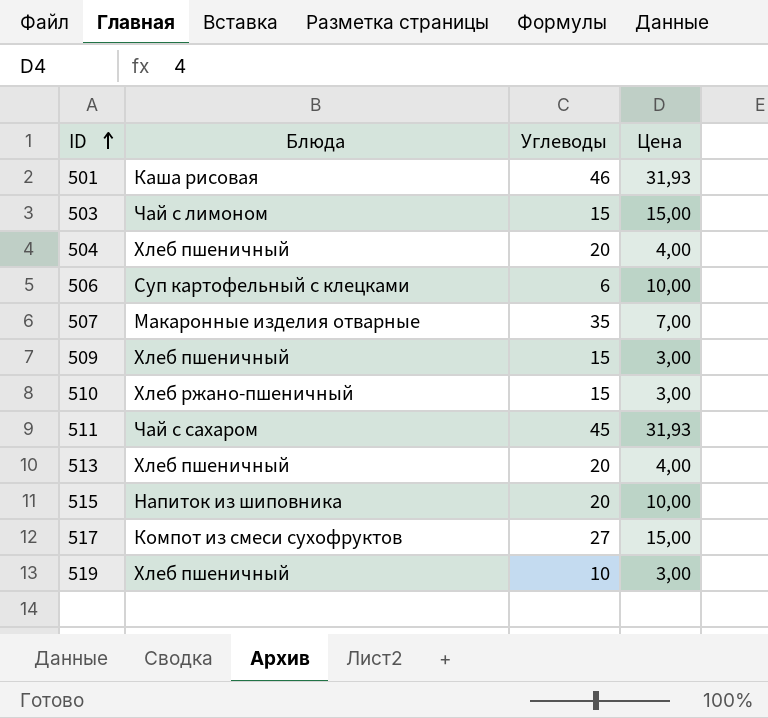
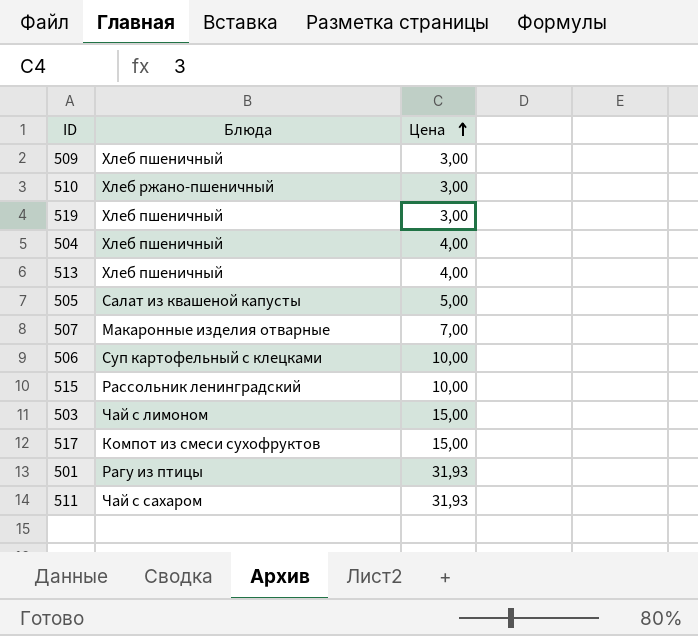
row order: ID ascending -> Цена ascending
column Углеводы | position: 3 -> none
row 505: none -> Салат из квашеной капусты | 5,00
515 | Блюда: Напиток из шиповника -> Рассольник ленинградский
501 | Блюда: Каша рисовая -> Рагу из птицы

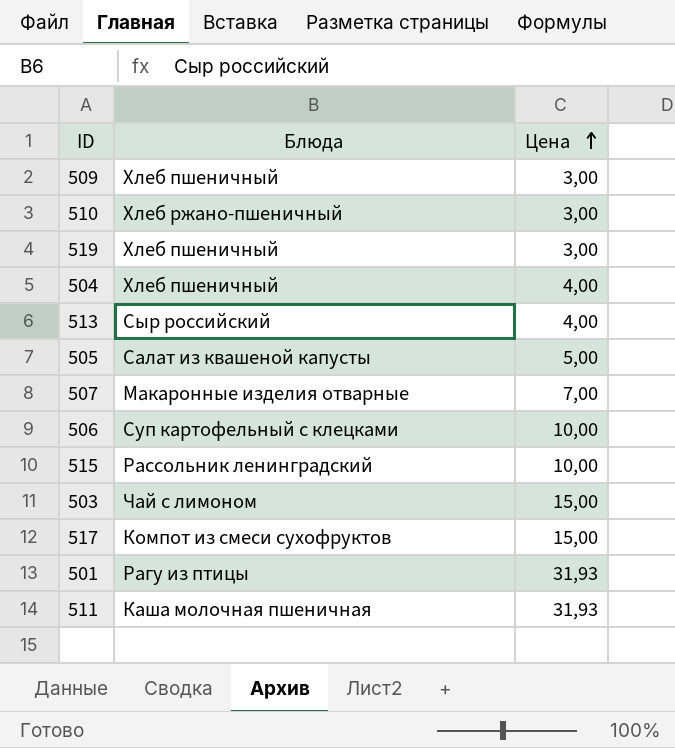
513 | Блюда: Хлеб пшеничный -> Сыр российский
511 | Блюда: Чай с сахаром -> Каша молочная пшеничная

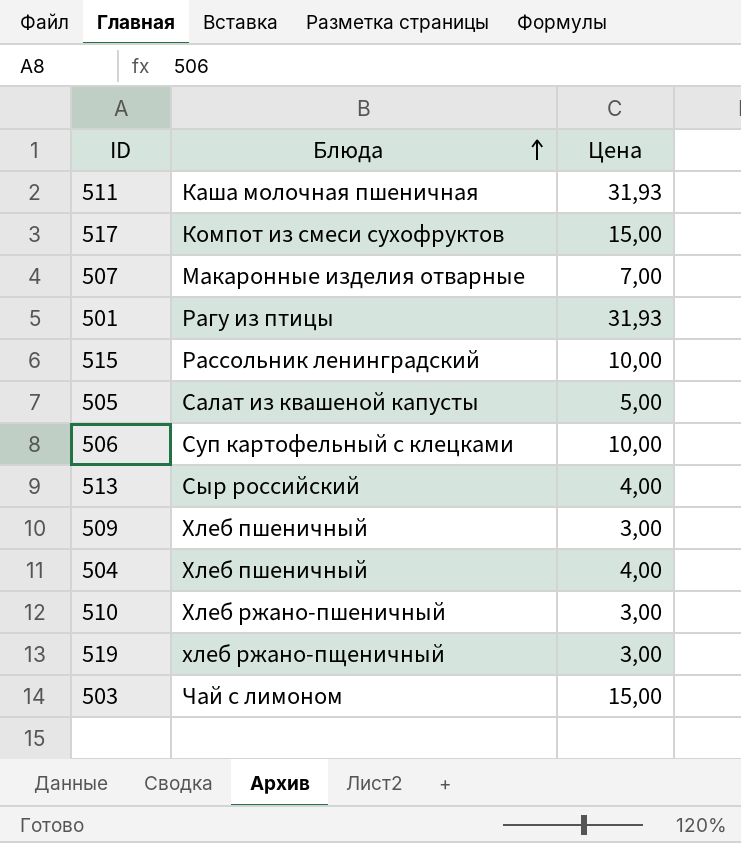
row order: Цена ascending -> Блюда ascending
519 | Блюда: Хлеб пшеничный -> хлеб ржано-пщеничный

